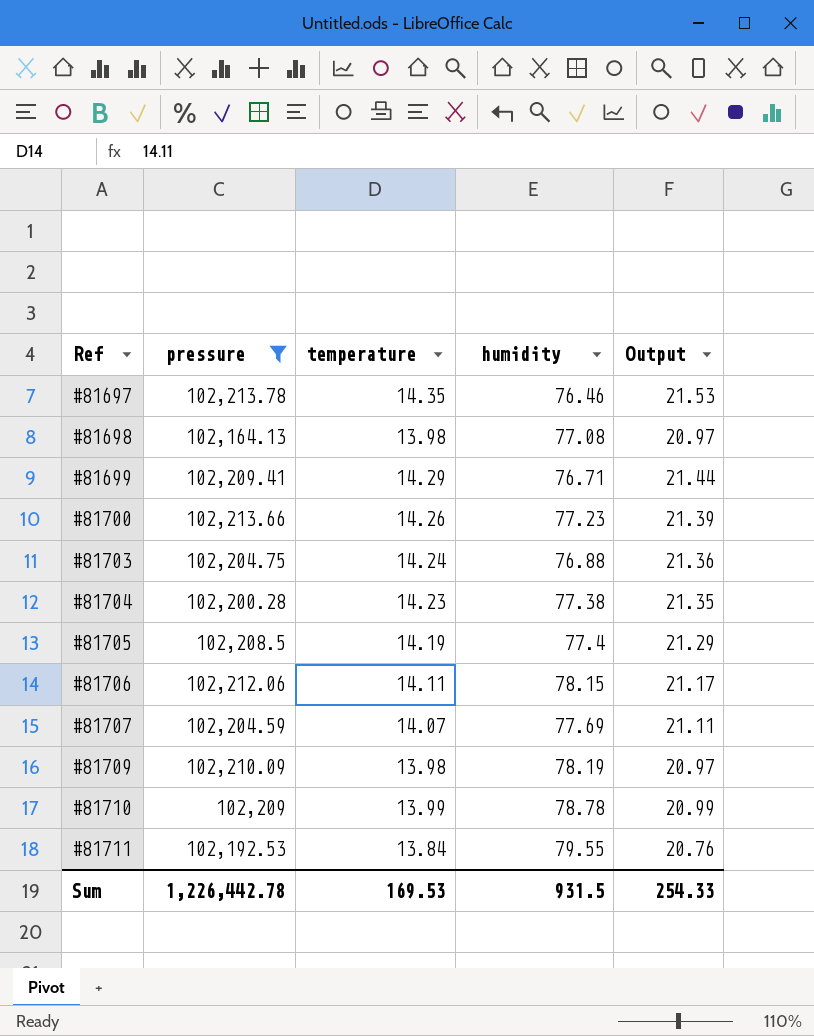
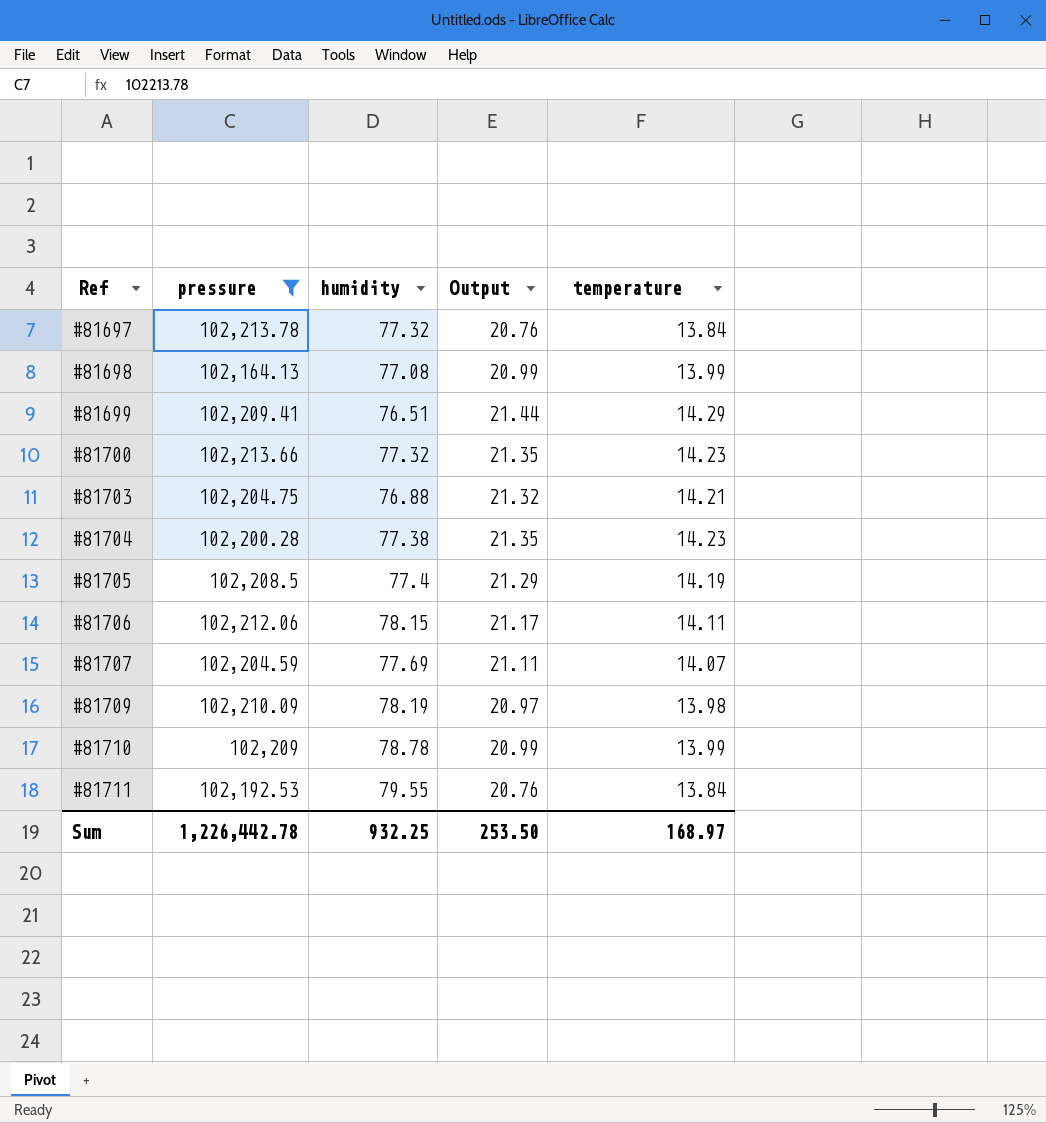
column temperature | position: 3 -> 5
#81697 | humidity: 76.46 -> 77.32
#81697 | Output: 21.53 -> 20.76
#81697 | temperature: 14.35 -> 13.84
#81698 | Output: 20.97 -> 20.99
#81698 | temperature: 13.98 -> 13.99
#81699 | humidity: 76.71 -> 76.51
#81700 | humidity: 77.23 -> 77.32
#81700 | Output: 21.39 -> 21.35
#81700 | temperature: 14.26 -> 14.23
#81703 | Output: 21.36 -> 21.32
#81703 | temperature: 14.24 -> 14.21
Sum | humidity: 931.5 -> 932.25
Sum | Output: 254.33 -> 253.50
Sum | temperature: 169.53 -> 168.97

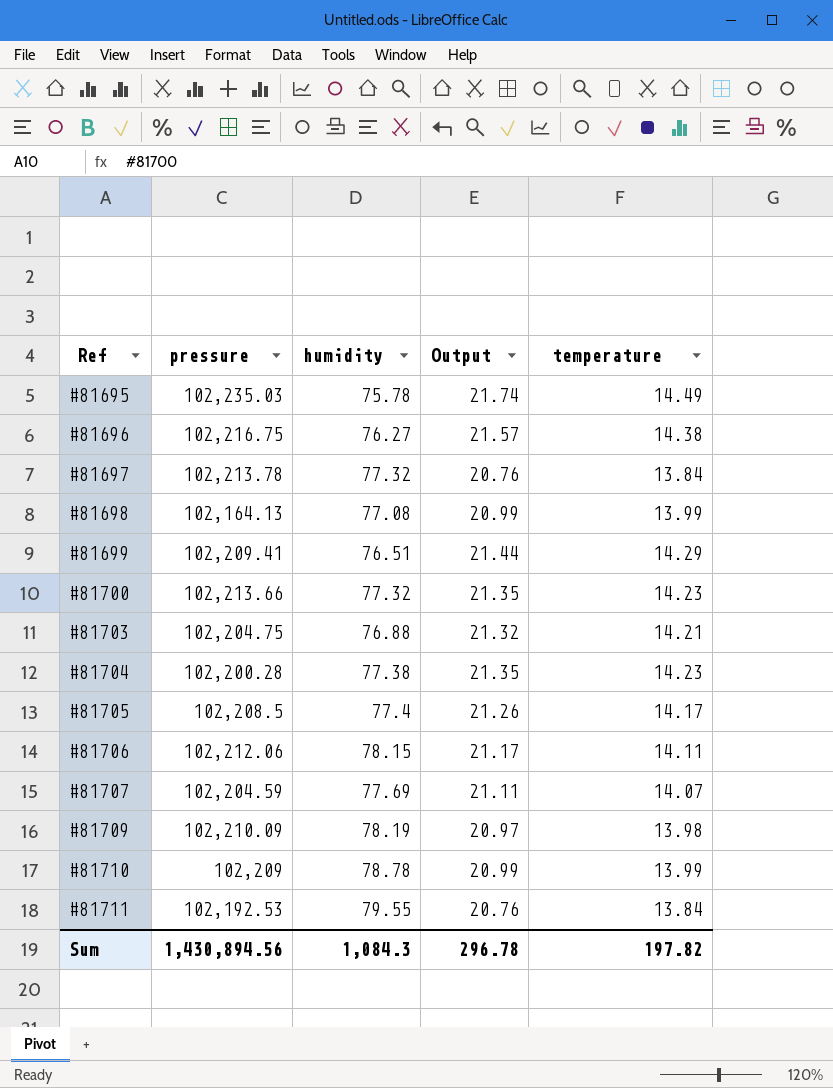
filter: pressure <= 102,213.78 -> none
#81705 | Output: 21.29 -> 21.26
#81705 | temperature: 14.19 -> 14.17
Sum | pressure: 1,226,442.78 -> 1,430,894.56
Sum | humidity: 932.25 -> 1,084.3
Sum | Output: 253.50 -> 296.78
Sum | temperature: 168.97 -> 197.82

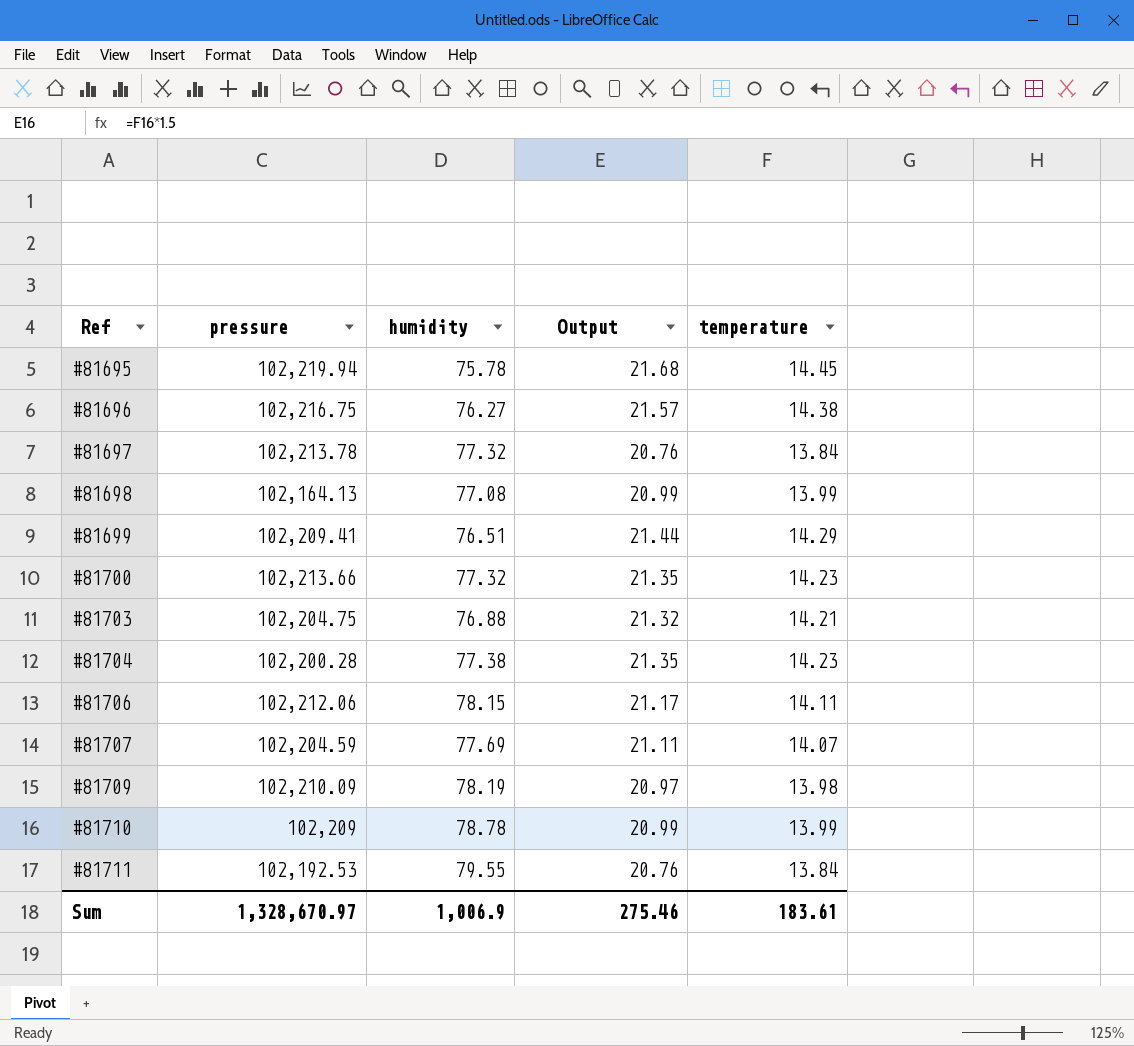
row #81705: 102,208.5 | 77.4 | 21.26 | 14.17 -> none
#81695 | pressure: 102,235.03 -> 102,219.94
#81695 | Output: 21.74 -> 21.68
#81695 | temperature: 14.49 -> 14.45
Sum | pressure: 1,430,894.56 -> 1,328,670.97
Sum | humidity: 1,084.3 -> 1,006.9
Sum | Output: 296.78 -> 275.46
Sum | temperature: 197.82 -> 183.61

